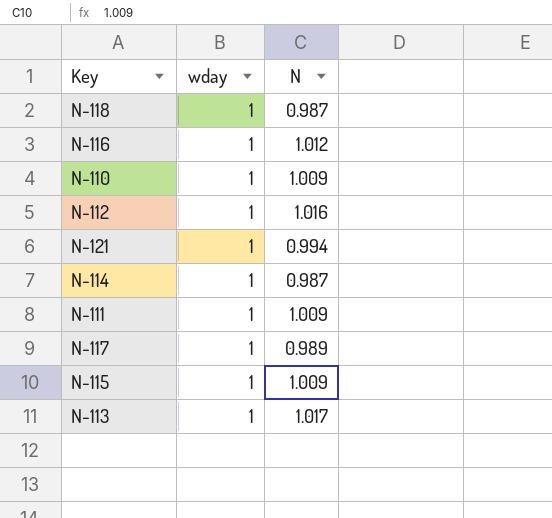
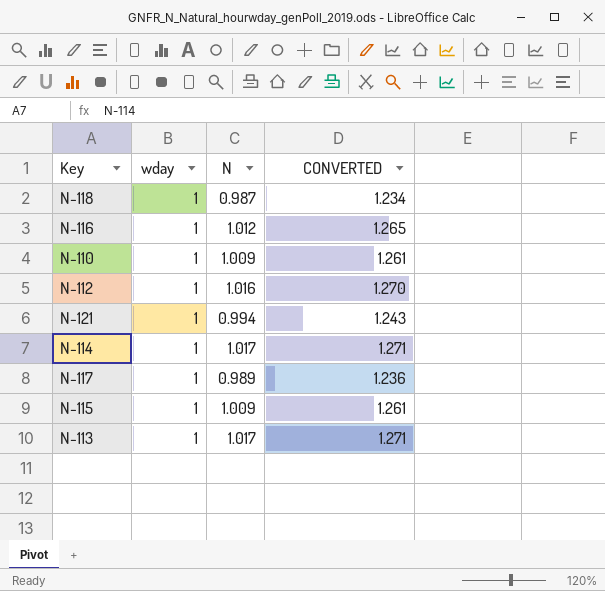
column CONVERTED | formula: none -> [N] * 1.25
row N-111: 1 | 1.009 -> none
N-114 | N: 0.987 -> 1.017

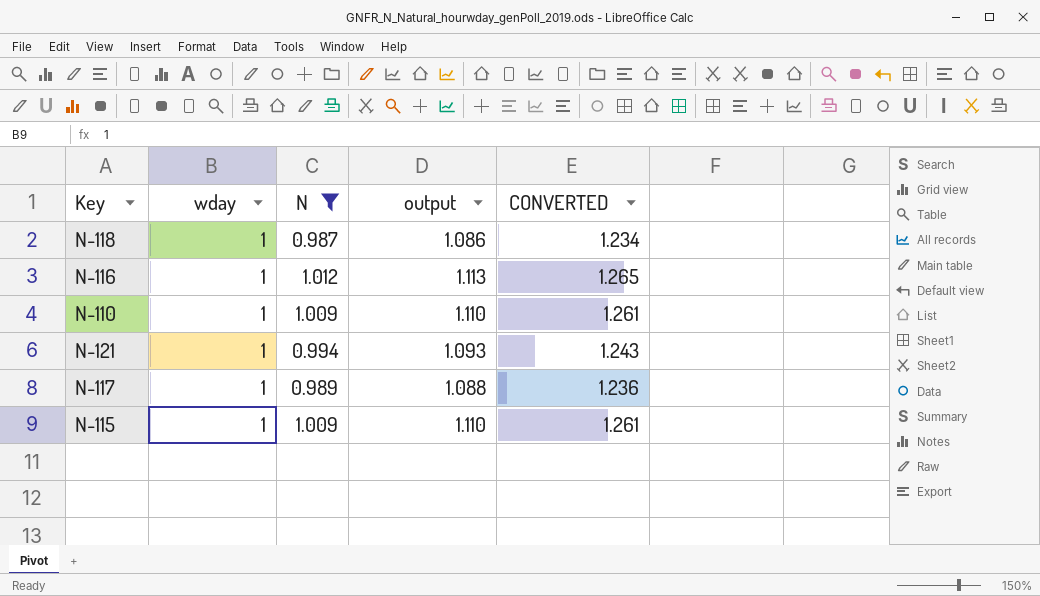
filter: none -> N <= 1.012
column output | formula: none -> [N] * 1.1

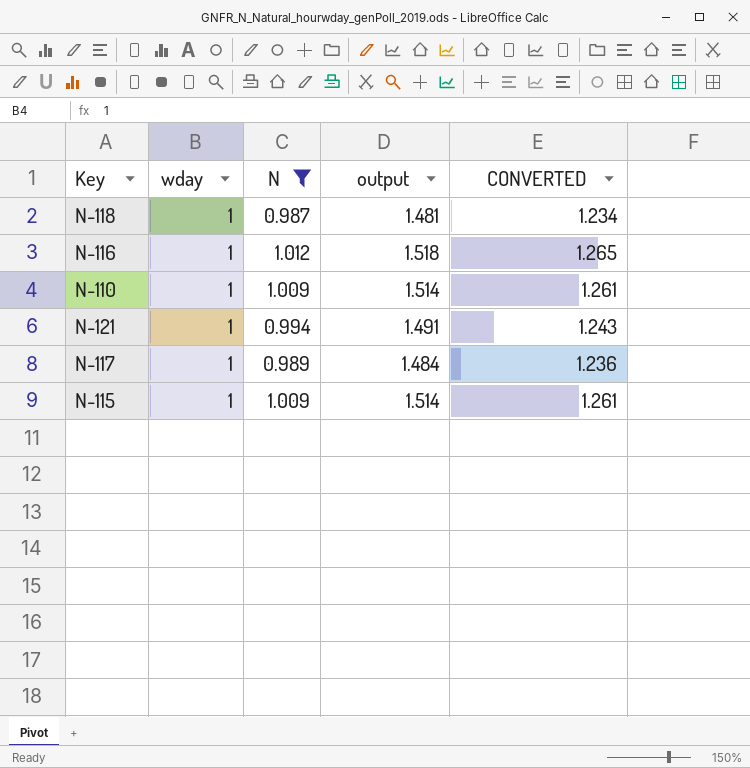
column output | formula: [N] * 1.1 -> [N] * 1.5

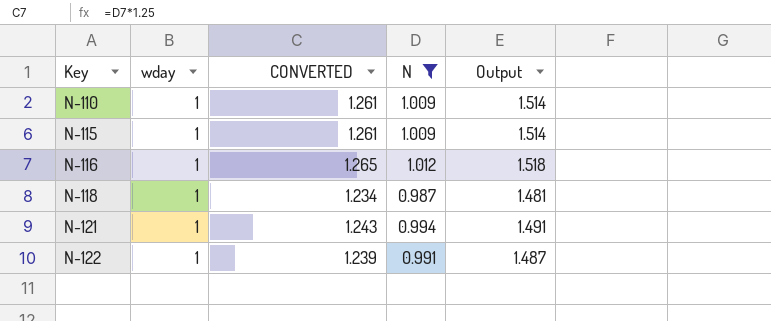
row order: none -> Key ascending
column CONVERTED | position: 5 -> 3
column name: output -> Output
row N-117: 1 | 0.989 | 1.484 | 1.236 -> none
row N-122: none -> 1 | 1.239 | 0.991 | 1.487

